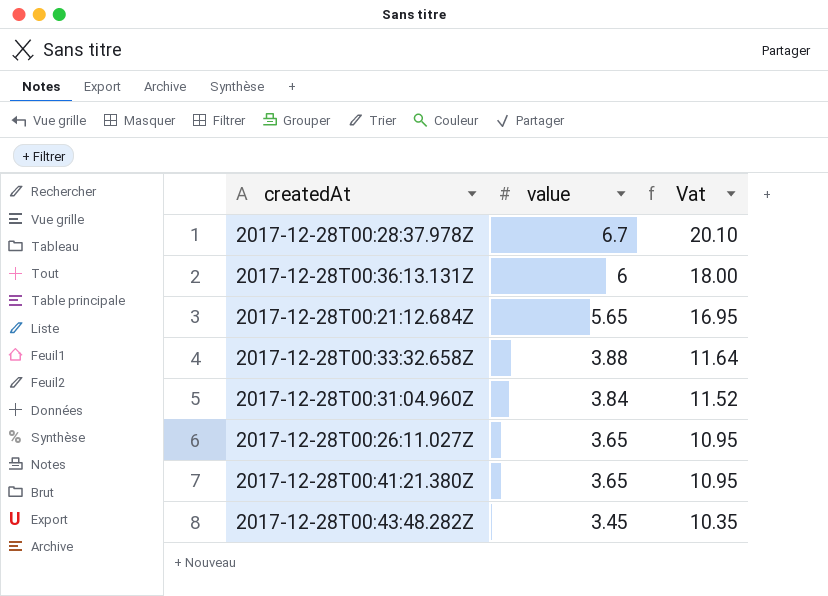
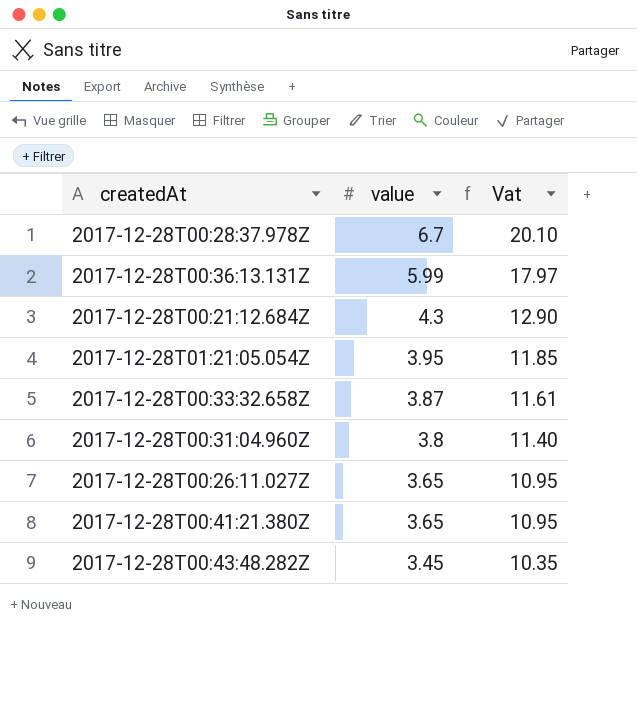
2017-12-28T00:36:13.131Z | value: 6 -> 5.99
2017-12-28T00:36:13.131Z | Vat: 18.00 -> 17.97
2017-12-28T00:21:12.684Z | value: 5.65 -> 4.3
2017-12-28T00:21:12.684Z | Vat: 16.95 -> 12.90
row 2017-12-28T01:21:05.054Z: none -> 3.95 | 11.85
2017-12-28T00:33:32.658Z | value: 3.88 -> 3.87
2017-12-28T00:33:32.658Z | Vat: 11.64 -> 11.61
2017-12-28T00:31:04.960Z | value: 3.84 -> 3.8
2017-12-28T00:31:04.960Z | Vat: 11.52 -> 11.40

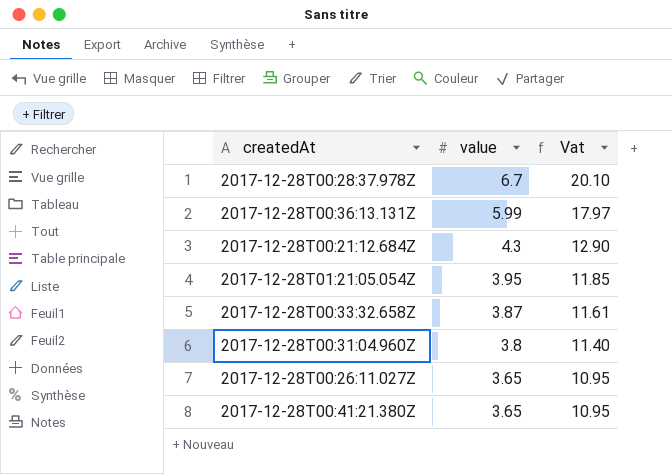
row 2017-12-28T00:43:48.282Z: 3.45 | 10.35 -> none

